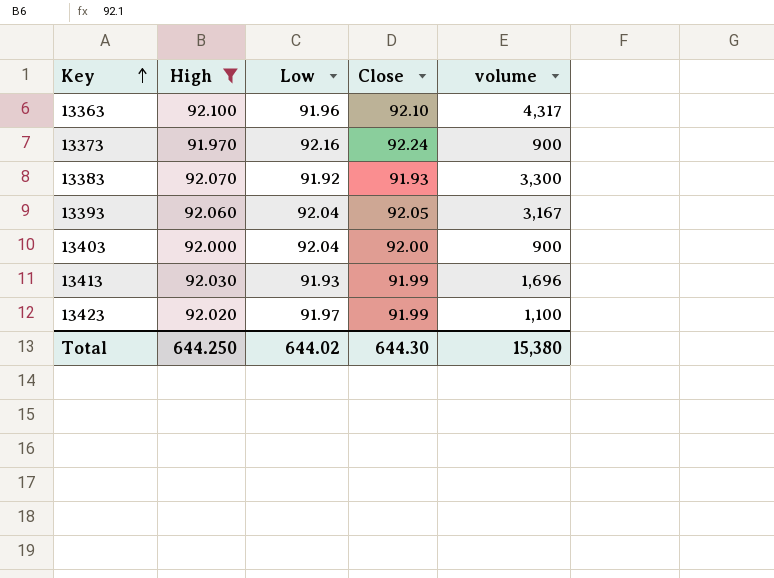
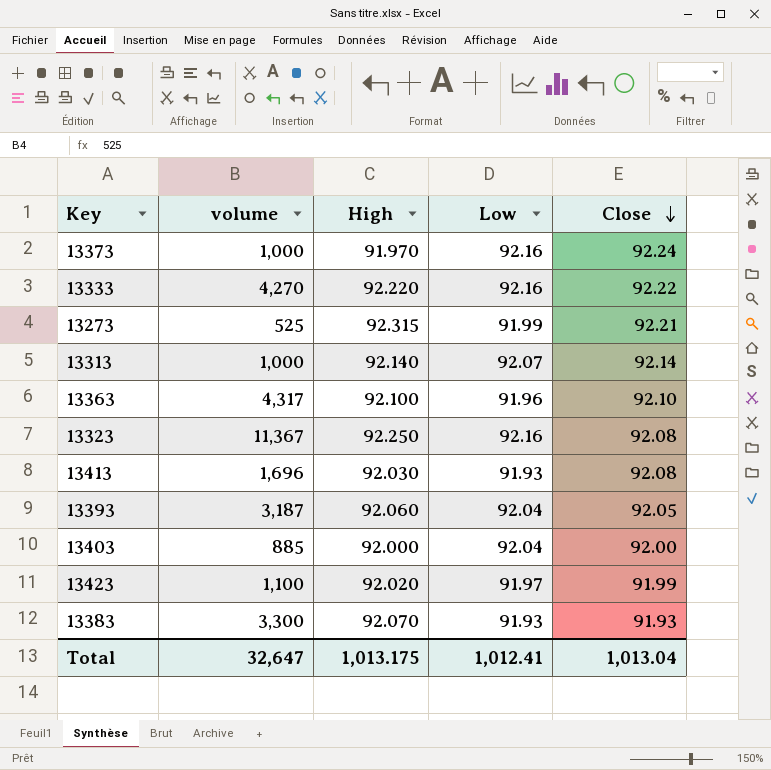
filter: High <= 92.100 -> none
row order: Key ascending -> Close descending
column volume | position: 5 -> 2
13373 | volume: 900 -> 1,000
13413 | Close: 91.99 -> 92.08
13393 | volume: 3,167 -> 3,187
13403 | volume: 900 -> 885
13383 | Low: 91.92 -> 91.93
Total | volume: 15,380 -> 32,647
Total | High: 644.250 -> 1,013.175
Total | Low: 644.02 -> 1,012.41
Total | Close: 644.30 -> 1,013.04

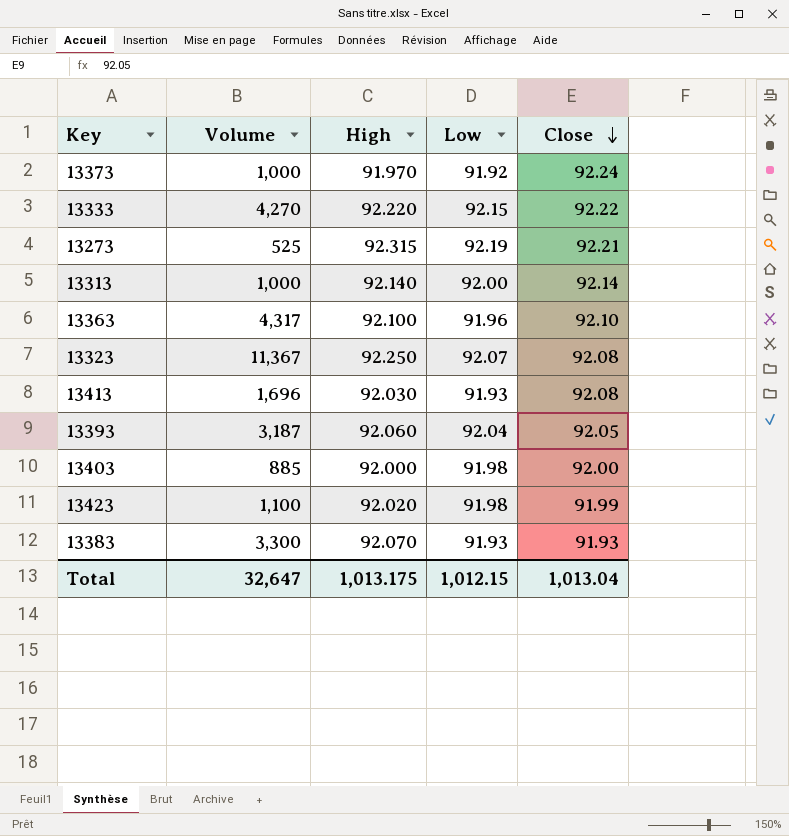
column name: volume -> Volume
13373 | Low: 92.16 -> 91.92
13333 | Low: 92.16 -> 92.15
13273 | Low: 91.99 -> 92.19
13313 | Low: 92.07 -> 92.00
13323 | Low: 92.16 -> 92.07
13403 | Low: 92.04 -> 91.98
13423 | Low: 91.97 -> 91.98
Total | Low: 1,012.41 -> 1,012.15

